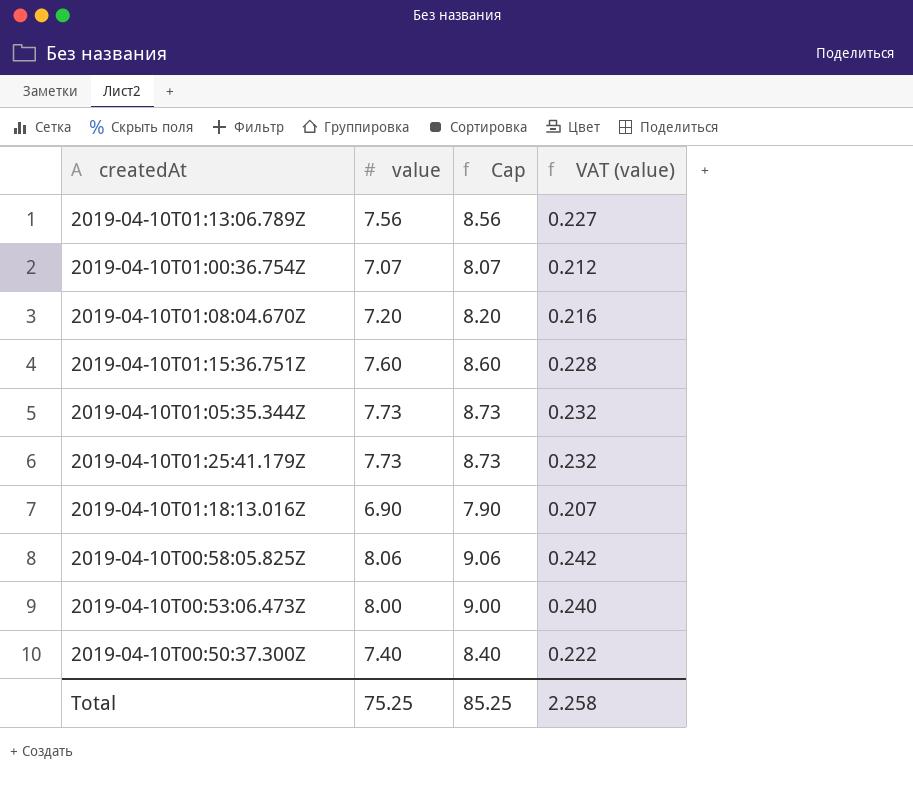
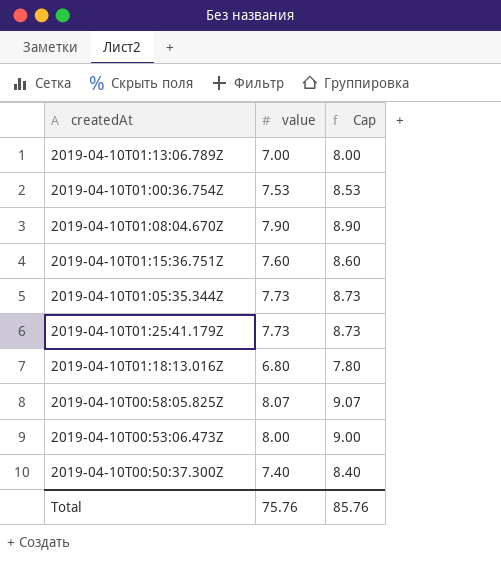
column VAT (value) | formula: [value] * 0.03 -> none
2019-04-10T01:13:06.789Z | value: 7.56 -> 7.00
2019-04-10T01:13:06.789Z | Cap: 8.56 -> 8.00
2019-04-10T01:00:36.754Z | value: 7.07 -> 7.53
2019-04-10T01:00:36.754Z | Cap: 8.07 -> 8.53
2019-04-10T01:08:04.670Z | value: 7.20 -> 7.90
2019-04-10T01:08:04.670Z | Cap: 8.20 -> 8.90
2019-04-10T01:18:13.016Z | value: 6.90 -> 6.80
2019-04-10T01:18:13.016Z | Cap: 7.90 -> 7.80
2019-04-10T00:58:05.825Z | value: 8.06 -> 8.07
2019-04-10T00:58:05.825Z | Cap: 9.06 -> 9.07
Total | value: 75.25 -> 75.76
Total | Cap: 85.25 -> 85.76

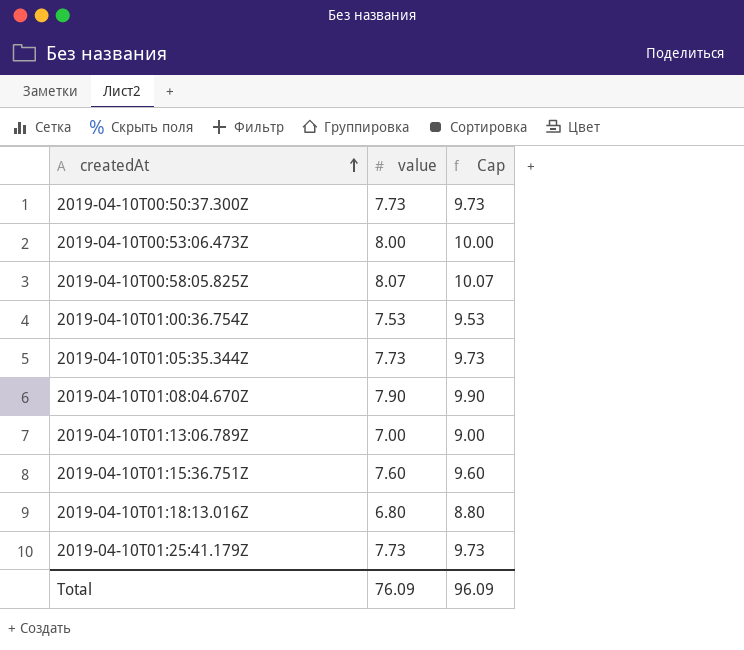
row order: none -> createdAt ascending
column Cap | formula: [value] + 1 -> [value] + 2
2019-04-10T00:50:37.300Z | value: 7.40 -> 7.73
Total | value: 75.76 -> 76.09
Total | Cap: 85.76 -> 96.09

